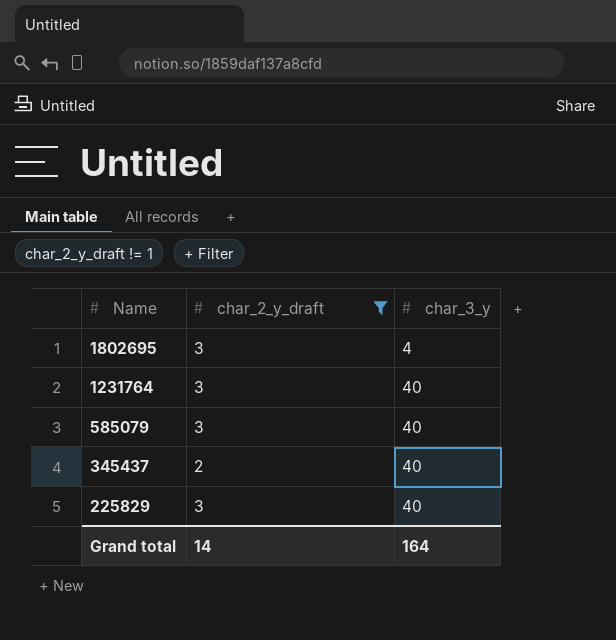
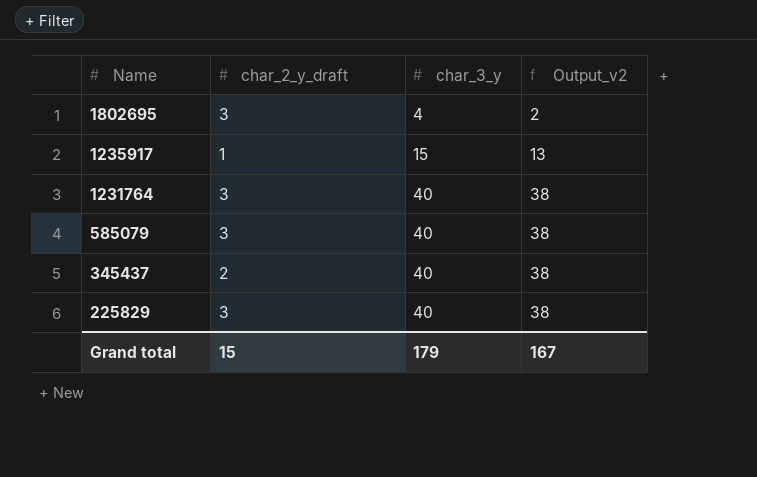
filter: char_2_y_draft != 1 -> none
column Output_v2 | formula: none -> [char_3_y] - 2
Grand total | char_2_y_draft: 14 -> 15
Grand total | char_3_y: 164 -> 179

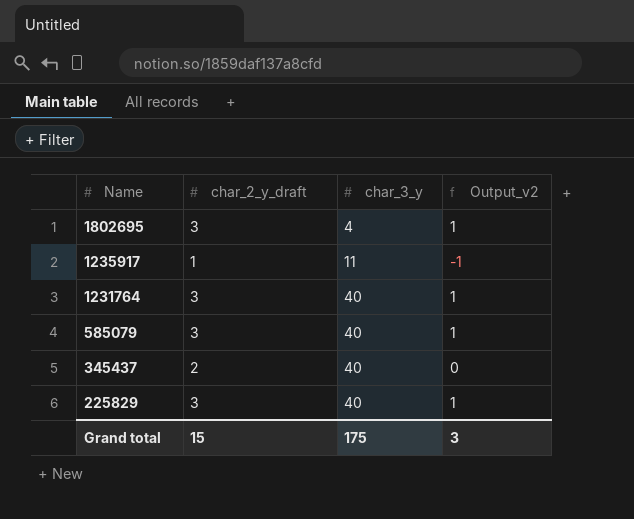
column Output_v2 | formula: [char_3_y] - 2 -> [char_2_y_draft] - 2
1235917 | char_3_y: 15 -> 11
Grand total | char_3_y: 179 -> 175
Grand total | Output_v2: 167 -> 3

